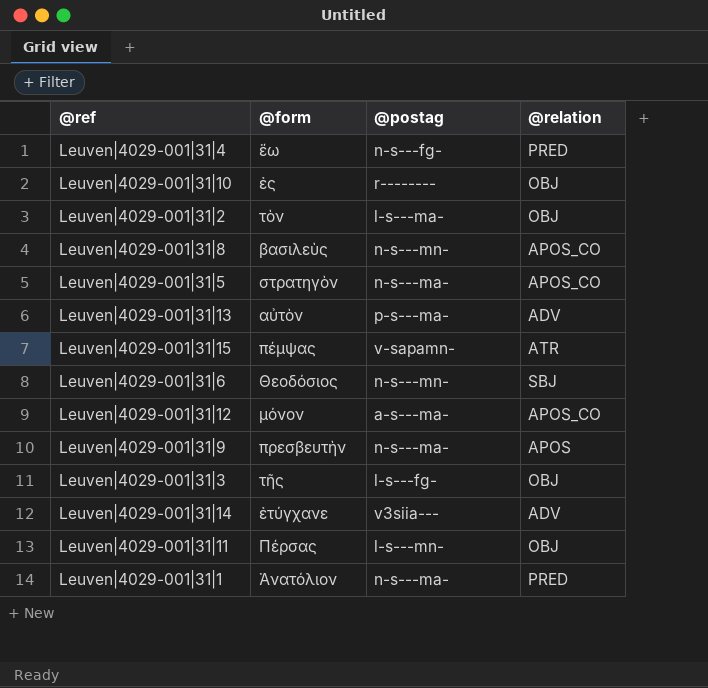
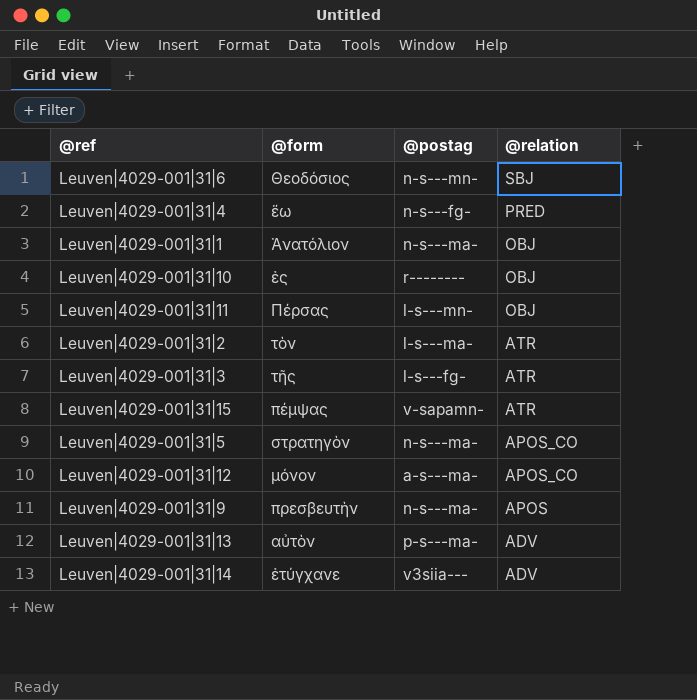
row order: none -> @relation descending
row Leuven|4029-001|31|8: βασιλεὺς | n-s---mn- | APOS_CO -> none
Leuven|4029-001|31|1 | @relation: PRED -> OBJ
Leuven|4029-001|31|2 | @relation: OBJ -> ATR
Leuven|4029-001|31|3 | @relation: OBJ -> ATR

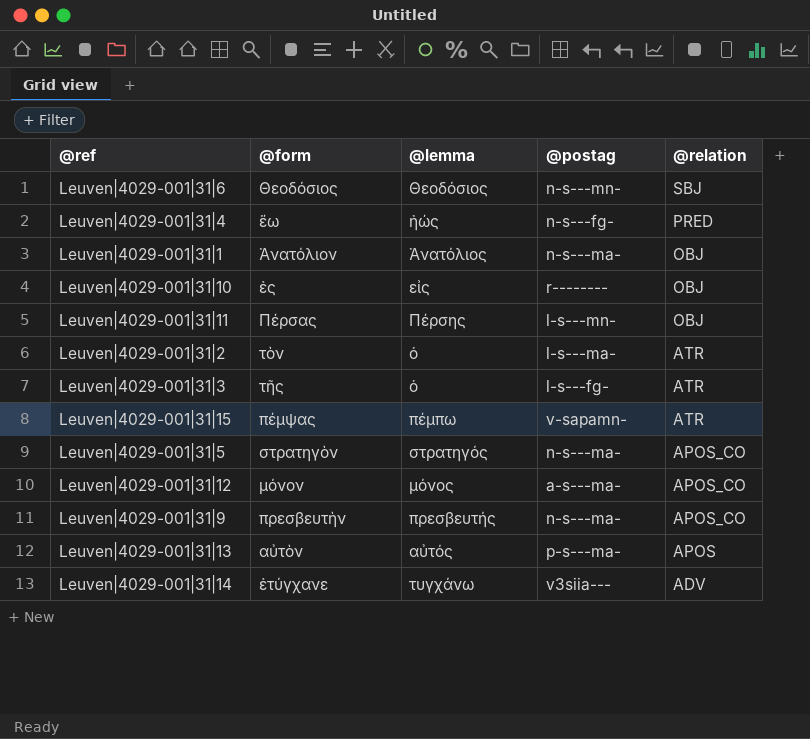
column @lemma | position: none -> 3
Leuven|4029-001|31|9 | @relation: APOS -> APOS_CO
Leuven|4029-001|31|13 | @relation: ADV -> APOS

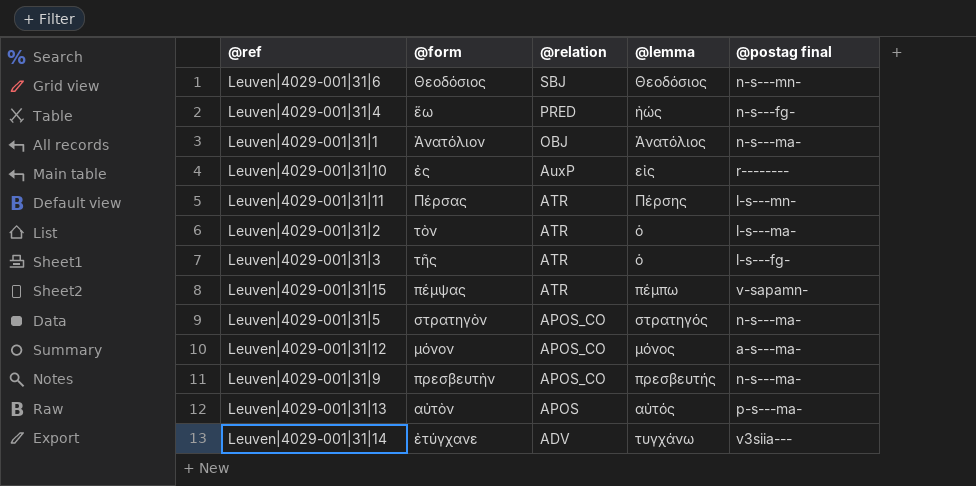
column @relation | position: 5 -> 3
column name: @postag -> @postag final
Leuven|4029-001|31|10 | @relation: OBJ -> AuxP
Leuven|4029-001|31|11 | @relation: OBJ -> ATR

